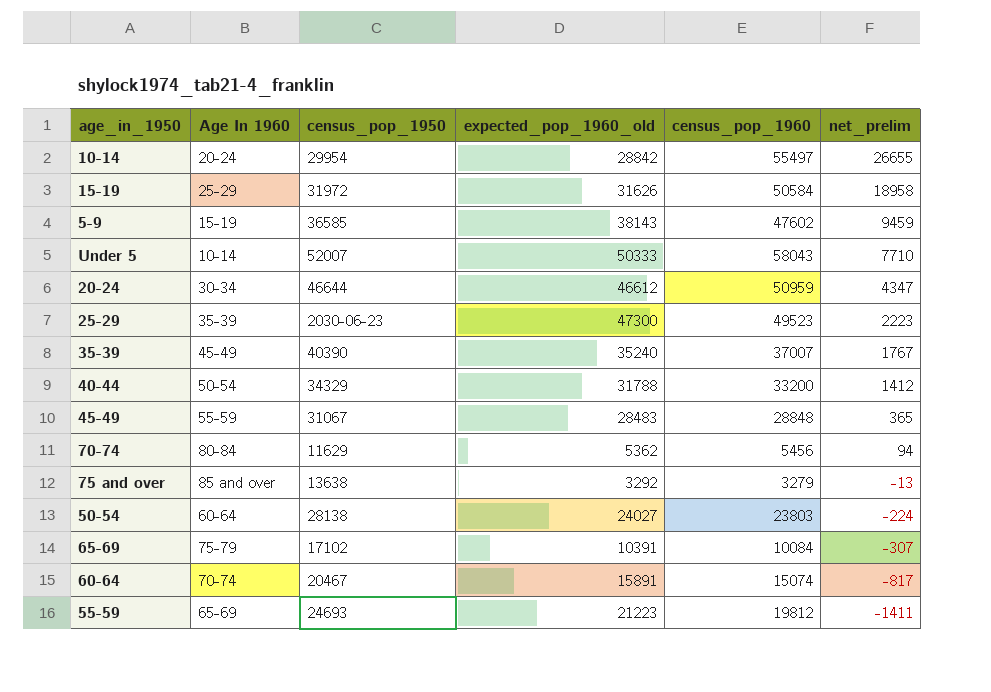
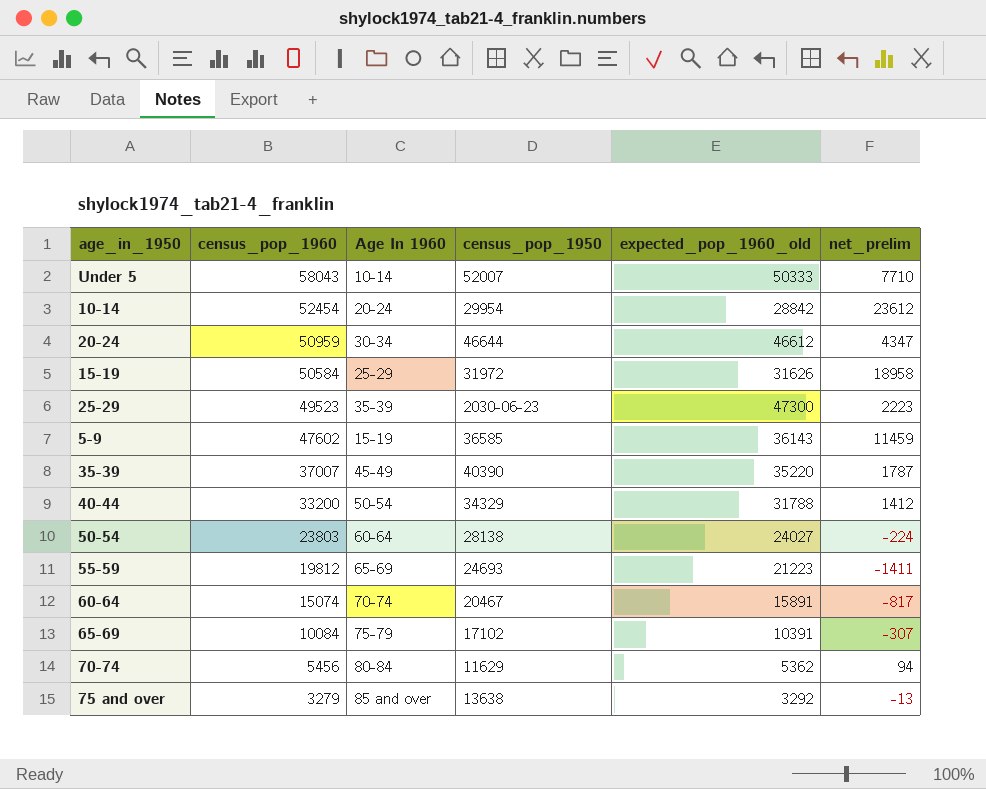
row order: net_prelim descending -> census_pop_1960 descending
column census_pop_1960 | position: 5 -> 2
row 45-49: 55-59 | 31067 | 28483 | 28848 | 365 -> none
10-14 | census_pop_1960: 55497 -> 52454
10-14 | net_prelim: 26655 -> 23612
5-9 | expected_pop_1960_old: 38143 -> 36143
5-9 | net_prelim: 9459 -> 11459
35-39 | expected_pop_1960_old: 35240 -> 35220
35-39 | net_prelim: 1767 -> 1787

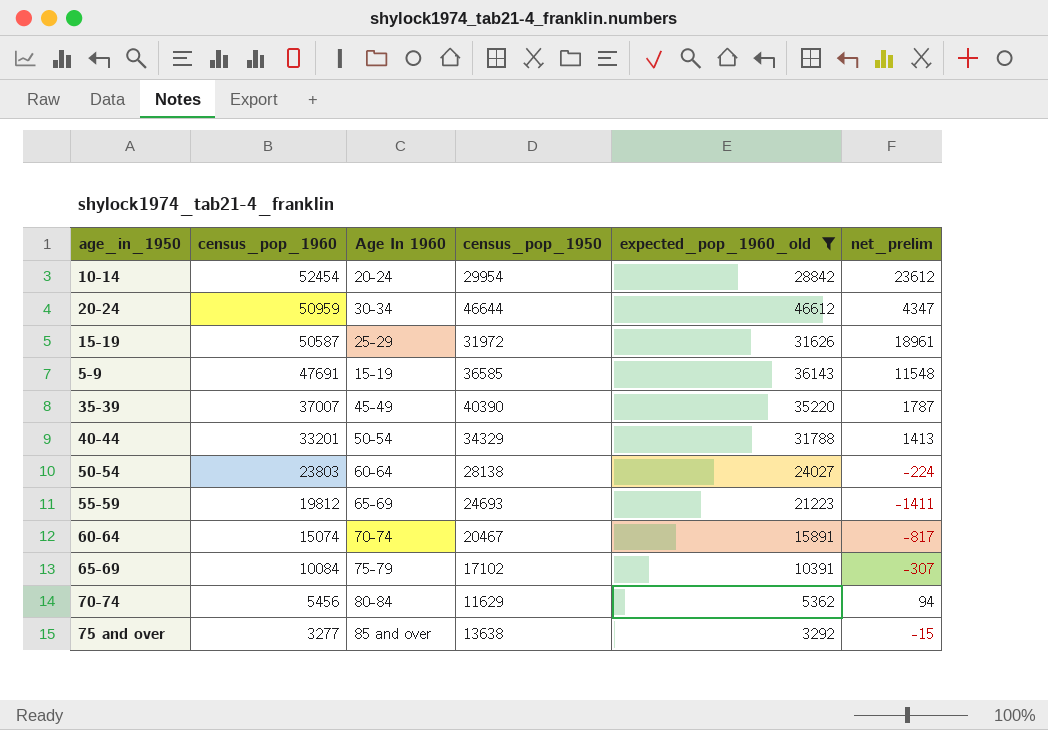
filter: none -> expected_pop_1960_old <= 46612
15-19 | census_pop_1960: 50584 -> 50587
15-19 | net_prelim: 18958 -> 18961
5-9 | census_pop_1960: 47602 -> 47691
5-9 | net_prelim: 11459 -> 11548
40-44 | census_pop_1960: 33200 -> 33201
40-44 | net_prelim: 1412 -> 1413
75 and over | census_pop_1960: 3279 -> 3277
75 and over | net_prelim: -13 -> -15

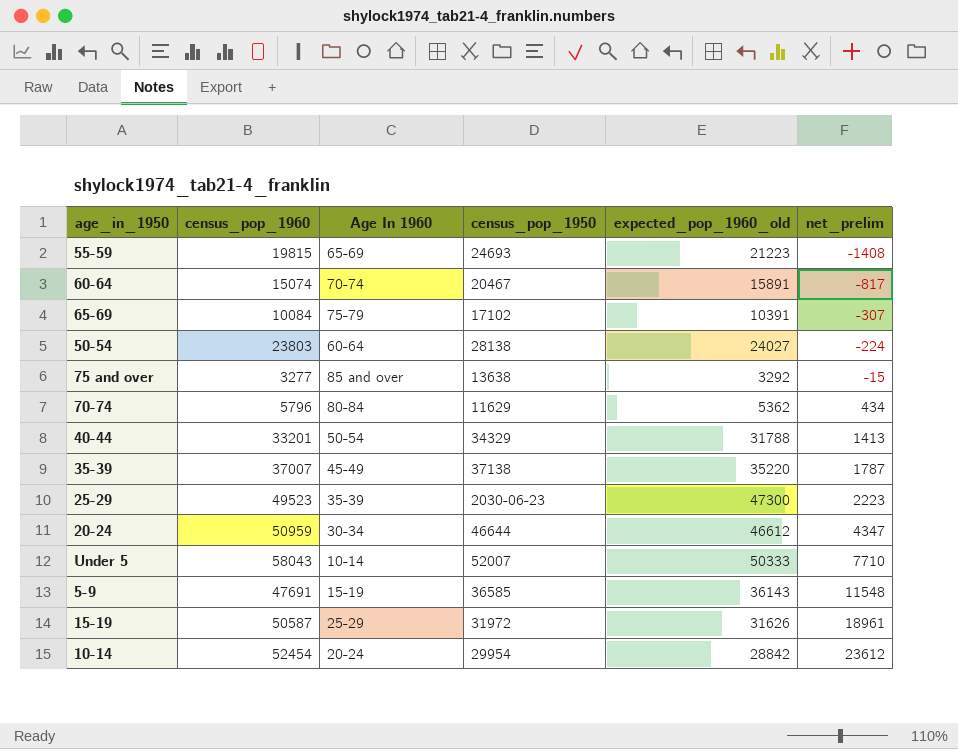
filter: expected_pop_1960_old <= 46612 -> none
row order: census_pop_1960 descending -> net_prelim ascending
55-59 | census_pop_1960: 19812 -> 19815
55-59 | net_prelim: -1411 -> -1408
70-74 | census_pop_1960: 5456 -> 5796
70-74 | net_prelim: 94 -> 434
35-39 | census_pop_1950: 40390 -> 37138

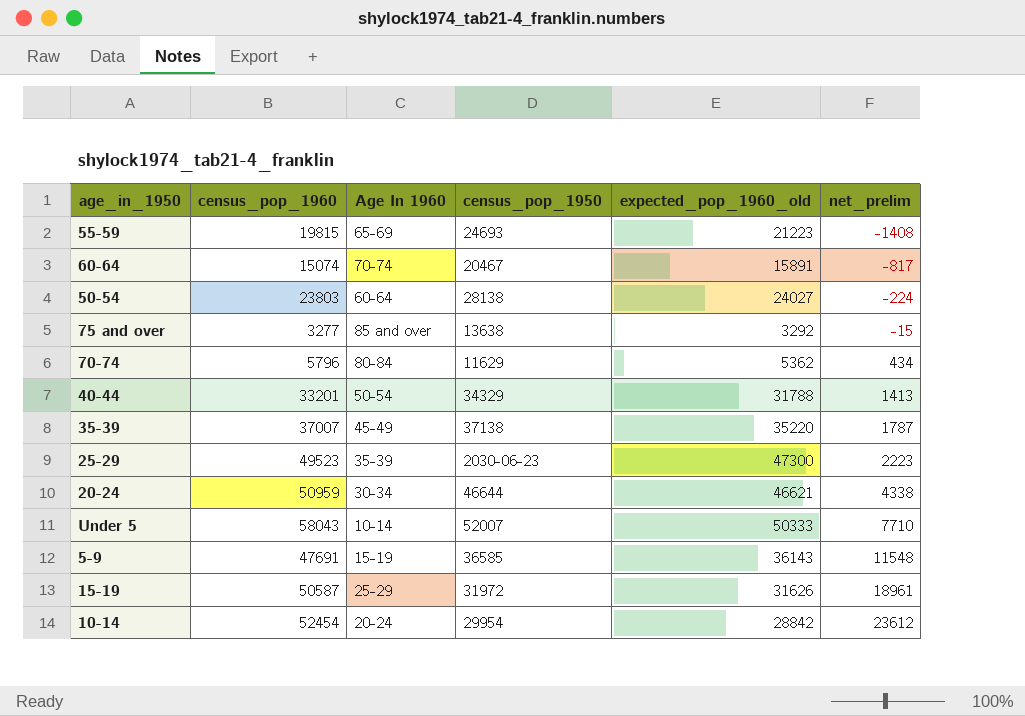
row 65-69: 10084 | 75-79 | 17102 | 10391 | -307 -> none
20-24 | expected_pop_1960_old: 46612 -> 46621
20-24 | net_prelim: 4347 -> 4338

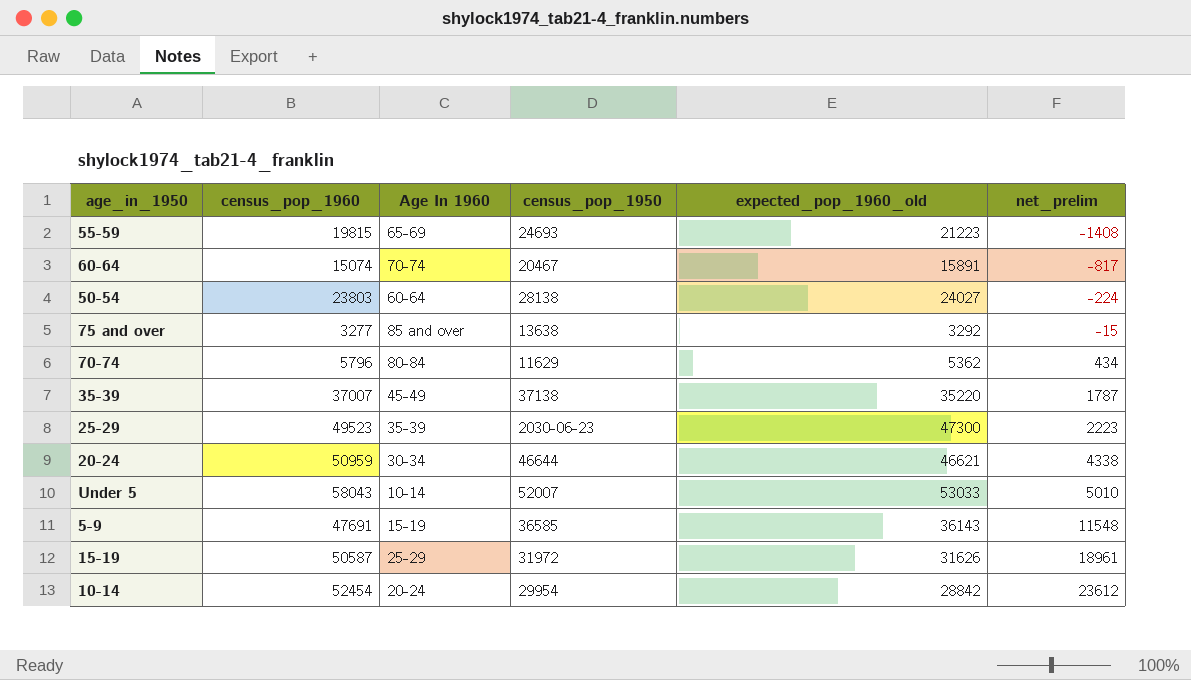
row 40-44: 33201 | 50-54 | 34329 | 31788 | 1413 -> none
Under 5 | expected_pop_1960_old: 50333 -> 53033
Under 5 | net_prelim: 7710 -> 5010

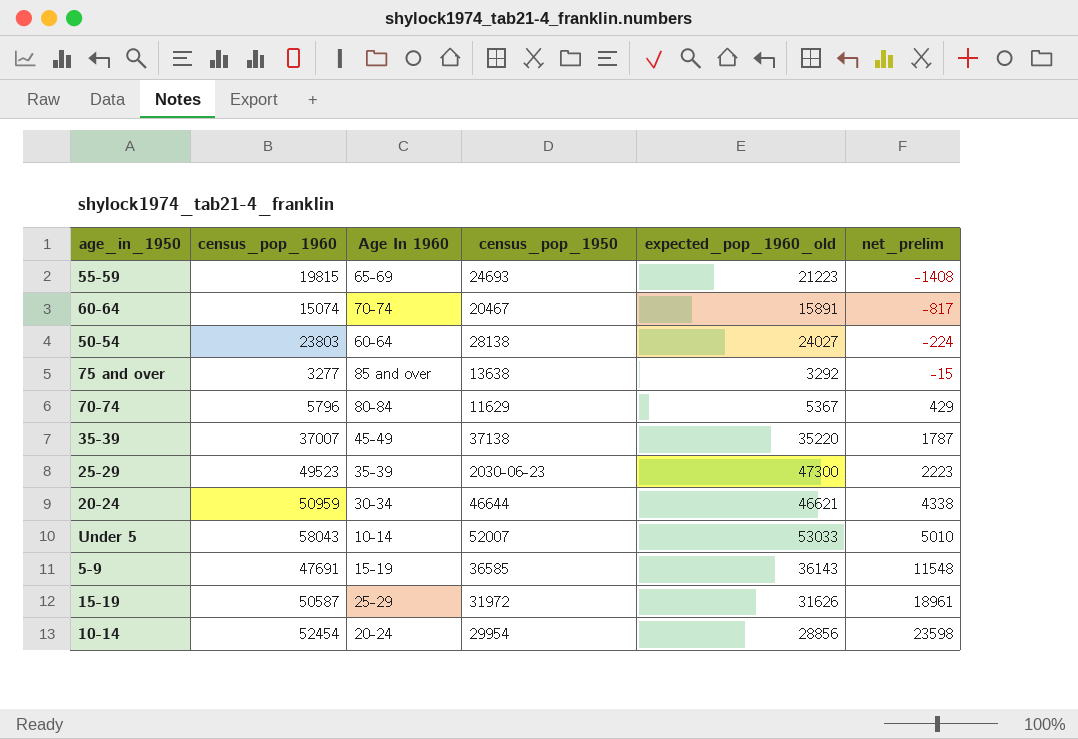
70-74 | expected_pop_1960_old: 5362 -> 5367
70-74 | net_prelim: 434 -> 429
10-14 | expected_pop_1960_old: 28842 -> 28856
10-14 | net_prelim: 23612 -> 23598

